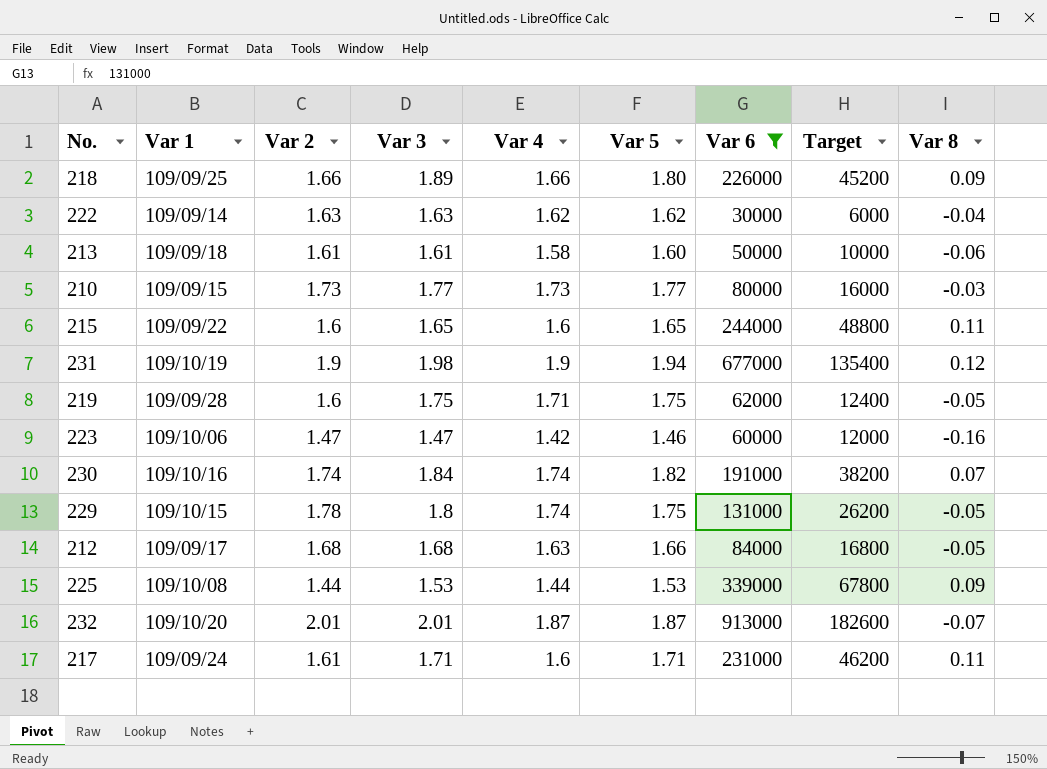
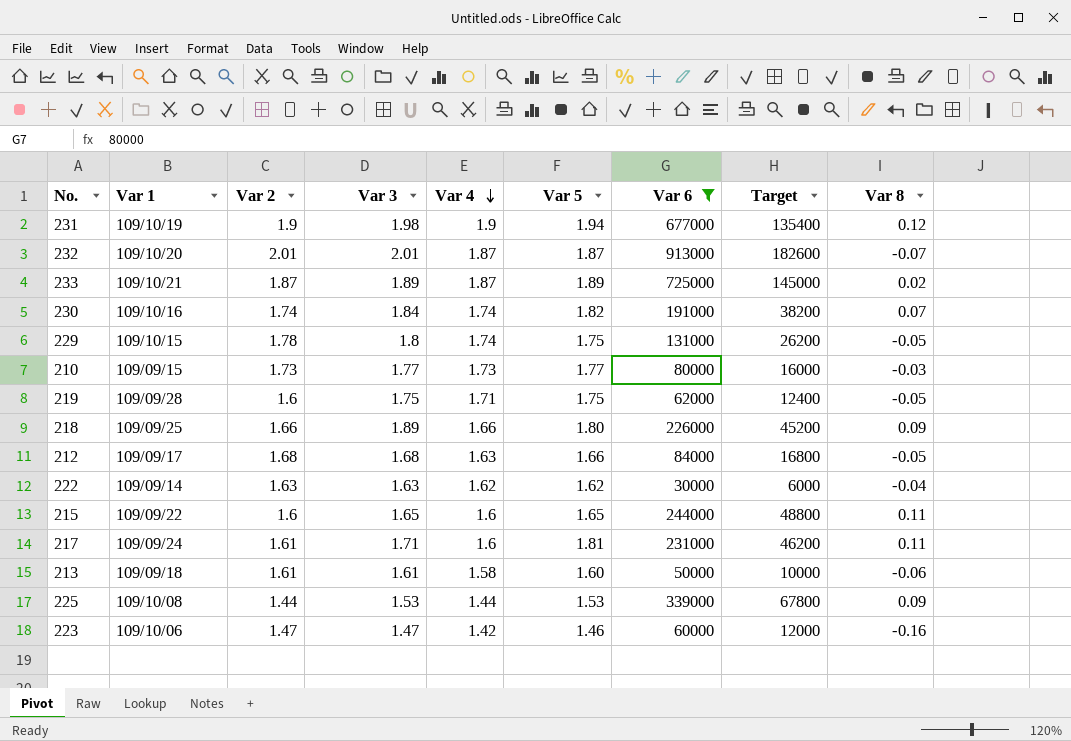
row order: none -> Var 4 descending
row 233: none -> 109/10/21 | 1.87 | 1.89 | 1.87 | 1.89 | 725000 | 145000 | 0.02
217 | Var 5: 1.71 -> 1.81

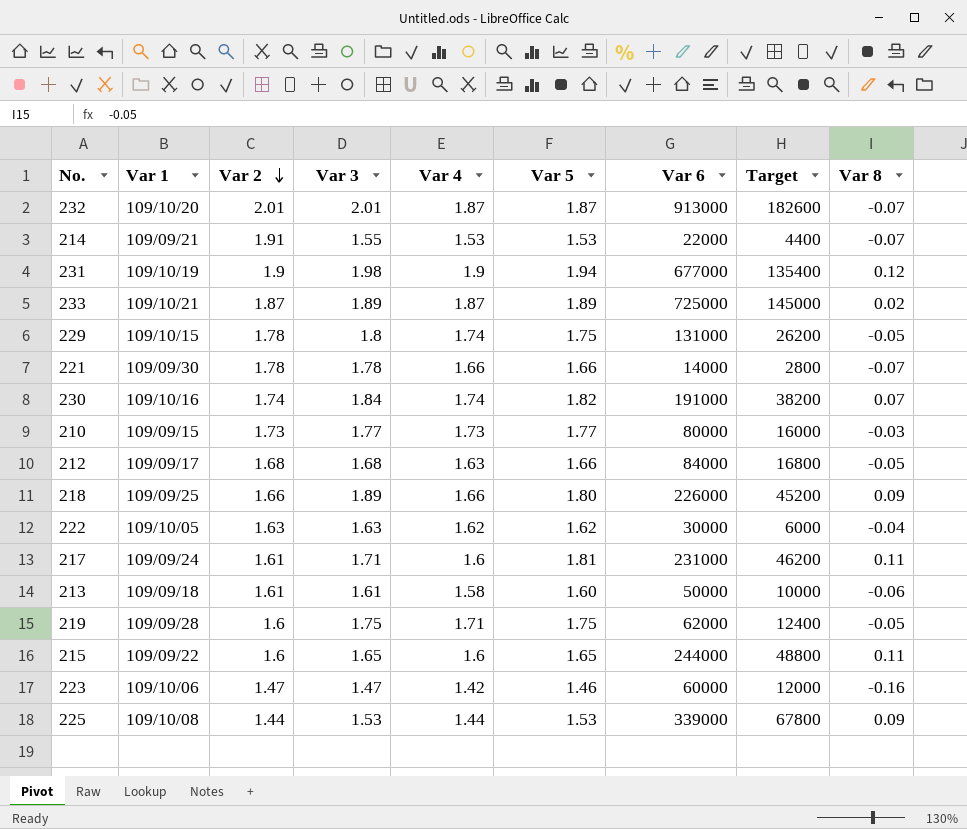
filter: Var 6 >= 30000 -> none
row order: Var 4 descending -> Var 2 descending
222 | Var 1: 109/09/14 -> 109/10/05

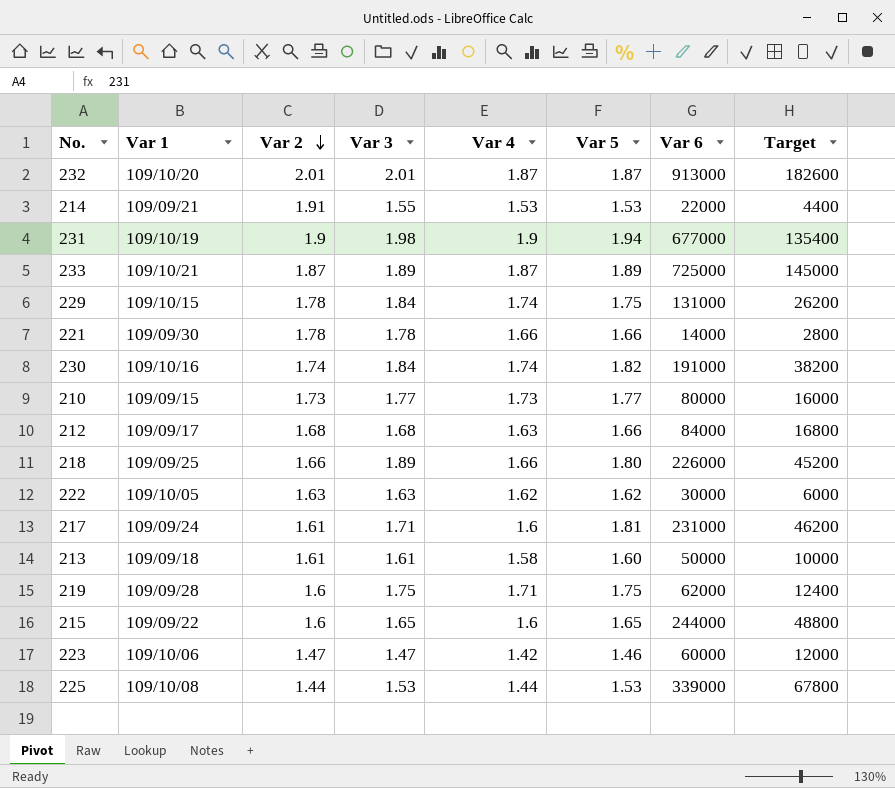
column Var 8 | position: 9 -> none
229 | Var 3: 1.8 -> 1.84

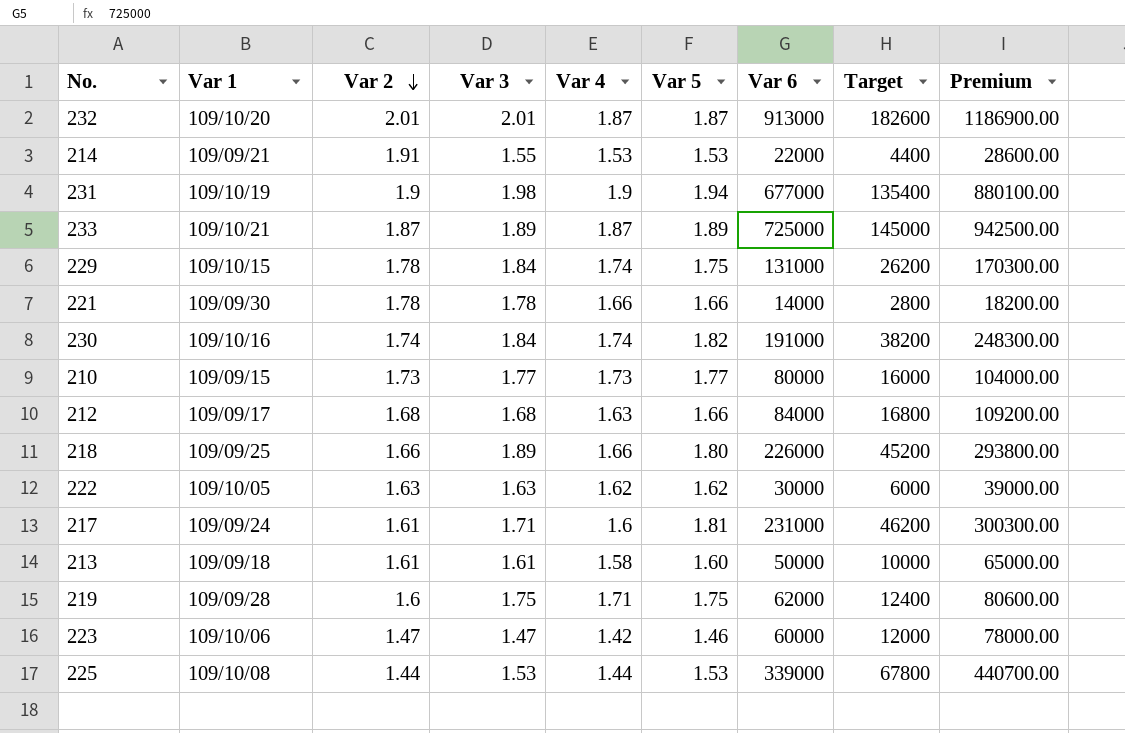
column Premium | formula: none -> [Var 6] * 1.3
row 215: 109/09/22 | 1.6 | 1.65 | 1.6 | 1.65 | 244000 | 48800 -> none

